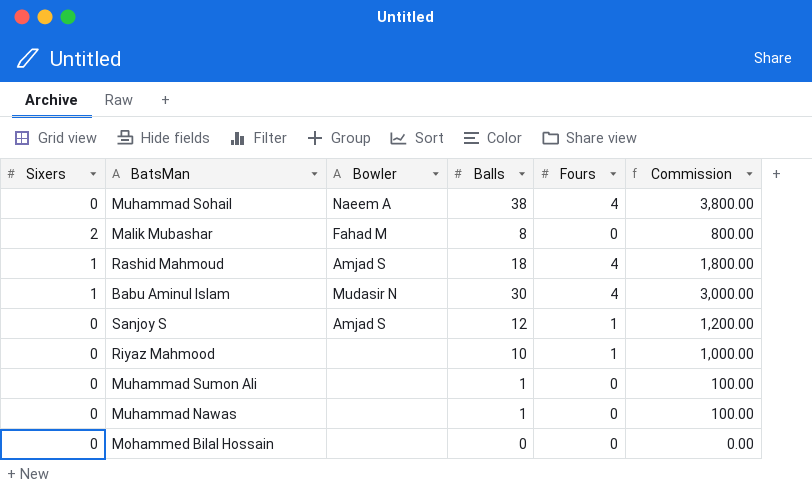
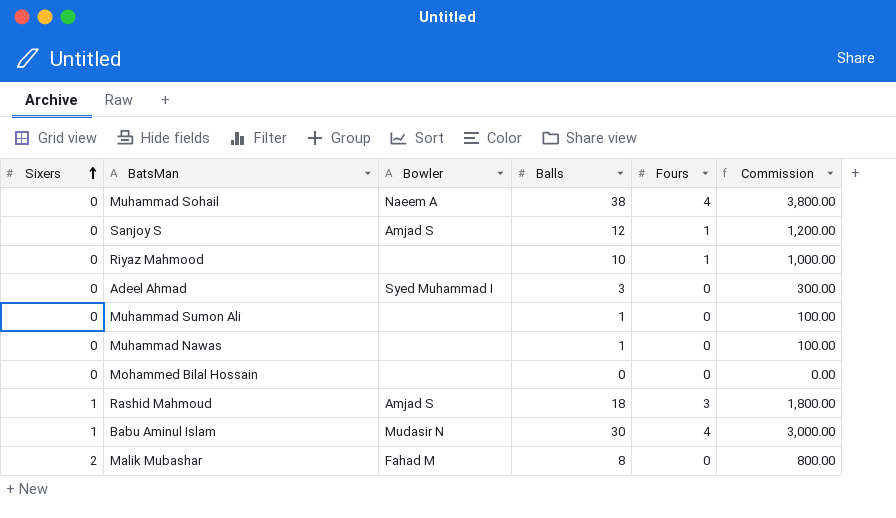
row order: none -> Sixers ascending
row Adeel Ahmad: none -> 0 | Syed Muhammad I | 3 | 0 | 300.00
Rashid Mahmoud | Fours: 4 -> 3

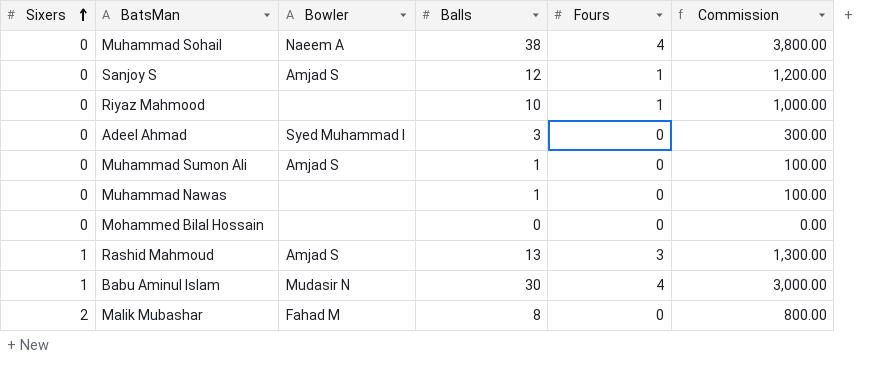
Muhammad Sumon Ali | Bowler: none -> Amjad S
Rashid Mahmoud | Balls: 18 -> 13
Rashid Mahmoud | Commission: 1,800.00 -> 1,300.00

